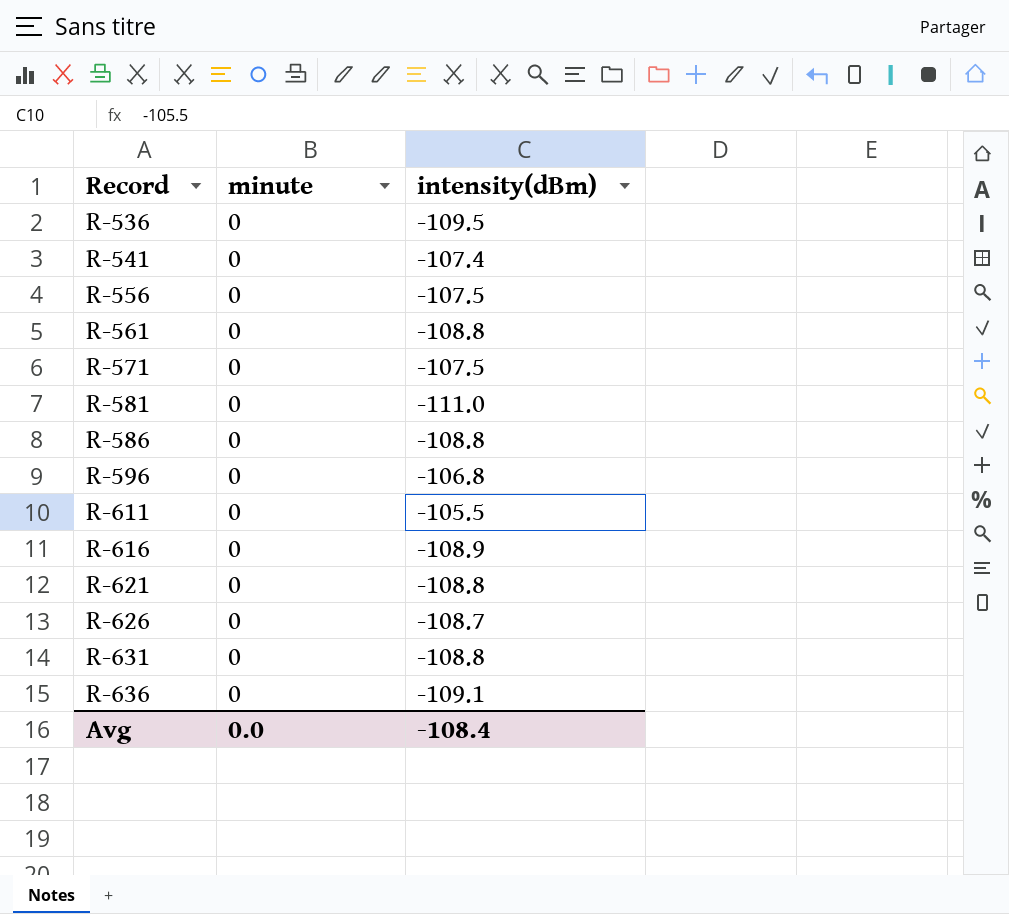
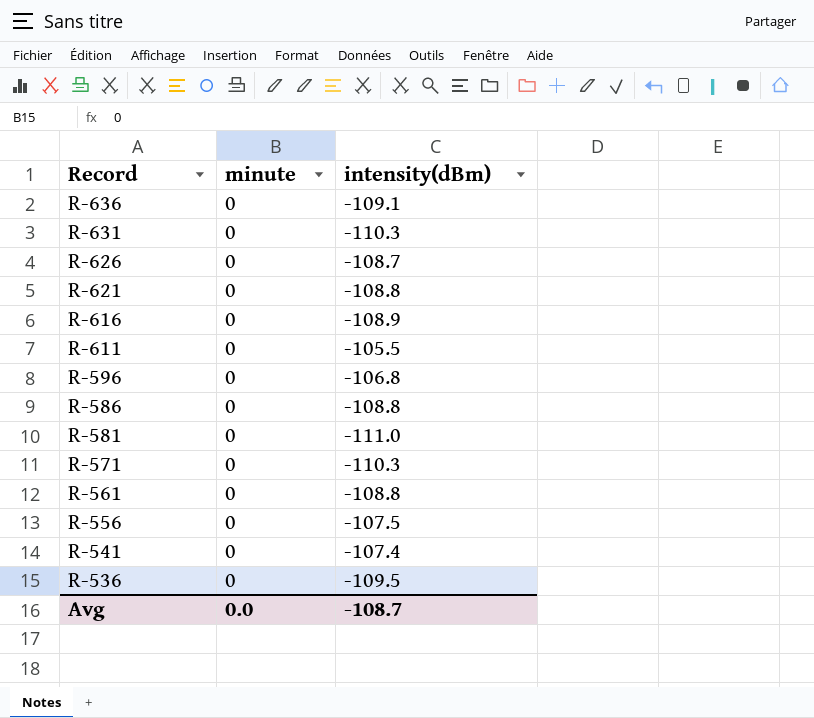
row order: Record ascending -> Record descending
R-631 | intensity(dBm): -108.8 -> -110.3
R-571 | intensity(dBm): -107.5 -> -110.3
Avg | intensity(dBm): -108.4 -> -108.7

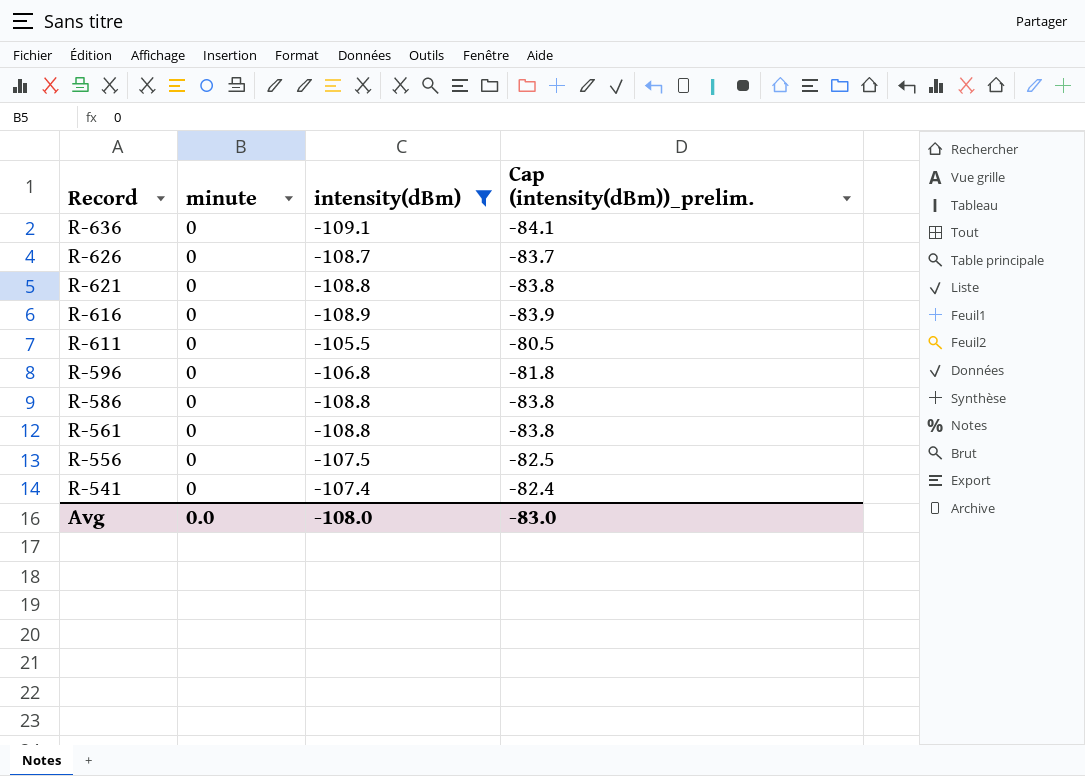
filter: none -> intensity(dBm) >= -109.1
column Cap (intensity(dBm))_prelim. | formula: none -> [intensity(dBm)] + 25
Avg | intensity(dBm): -108.7 -> -108.0

